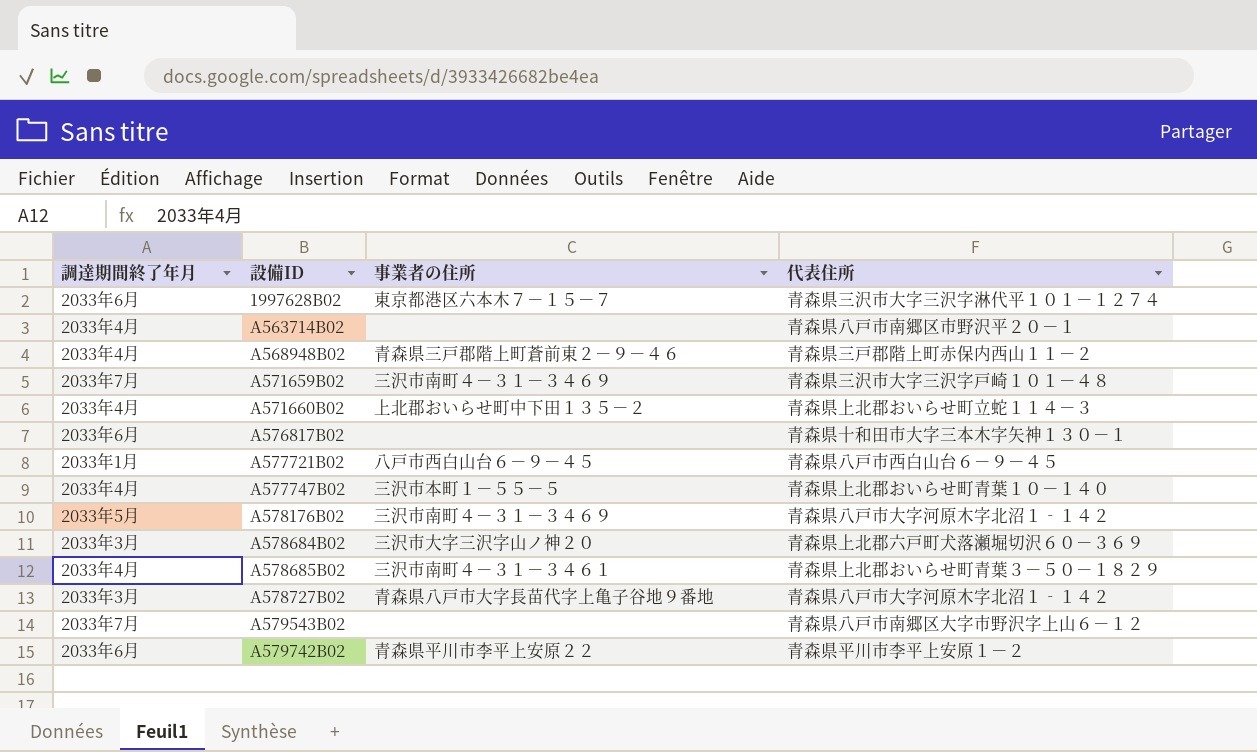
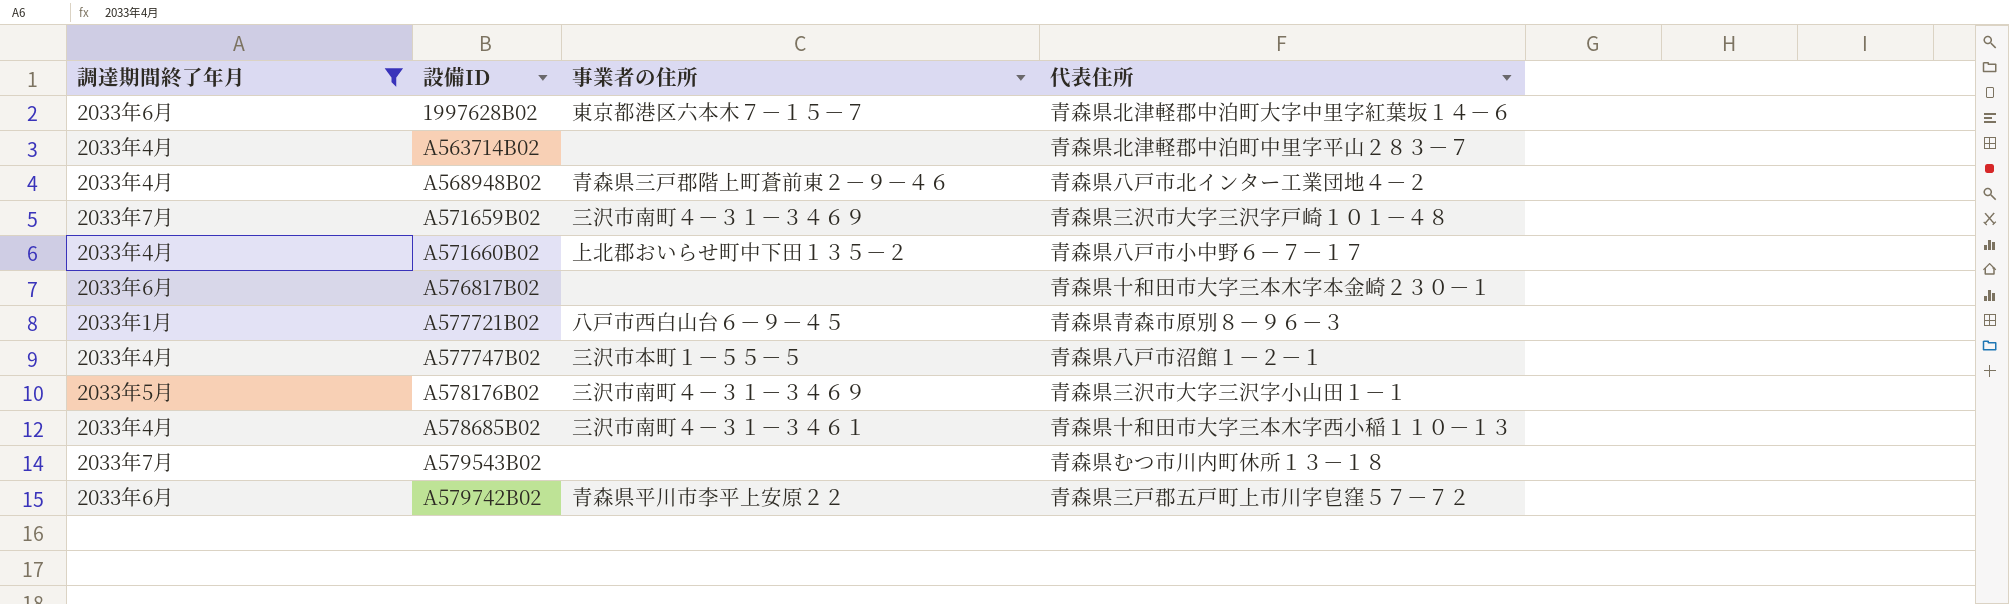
filter: none -> 調達期間終了年月 != 2033年3月
1997628B02 | 代表住所: 青森県三沢市大字三沢字淋代平１０１－１２７４ -> 青森県北津軽郡中泊町大字中里字紅葉坂１４－６
A563714B02 | 代表住所: 青森県八戸市南郷区市野沢平２０－１ -> 青森県北津軽郡中泊町中里字平山２８３－７
A568948B02 | 代表住所: 青森県三戸郡階上町赤保内西山１１－２ -> 青森県八戸市北インター工業団地４－２
A571660B02 | 代表住所: 青森県上北郡おいらせ町立蛇１１４－３ -> 青森県八戸市小中野６－７－１７
A576817B02 | 代表住所: 青森県十和田市大字三本木字矢神１３０－１ -> 青森県十和田市大字三本木字本金崎２３０－１
A577721B02 | 代表住所: 青森県八戸市西白山台６－９－４５ -> 青森県青森市原別８－９６－３
A577747B02 | 代表住所: 青森県上北郡おいらせ町青葉１０－１４０ -> 青森県八戸市沼館１－２－１
A578176B02 | 代表住所: 青森県八戸市大字河原木字北沼１‐１４２ -> 青森県三沢市大字三沢字小山田１－１
A578685B02 | 代表住所: 青森県上北郡おいらせ町青葉３－５０－１８２９ -> 青森県十和田市大字三本木字西小稲１１０－１３
A579543B02 | 代表住所: 青森県八戸市南郷区大字市野沢字上山６－１２ -> 青森県むつ市川内町休所１３－１８
A579742B02 | 代表住所: 青森県平川市李平上安原１－２ -> 青森県三戸郡五戸町上市川字皀窪５７－７２

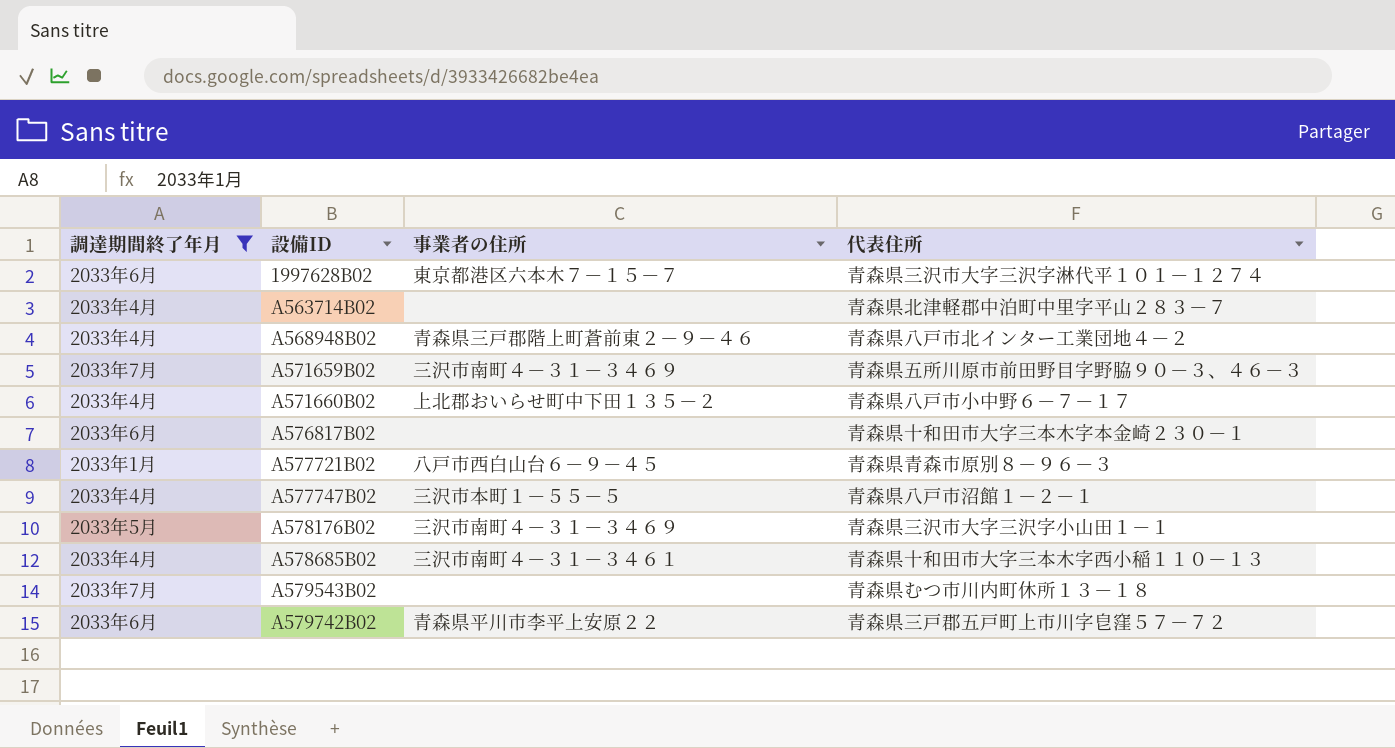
1997628B02 | 代表住所: 青森県北津軽郡中泊町大字中里字紅葉坂１４－６ -> 青森県三沢市大字三沢字淋代平１０１－１２７４
A571659B02 | 代表住所: 青森県三沢市大字三沢字戸崎１０１－４８ -> 青森県五所川原市前田野目字野脇９０－３、４６－３

